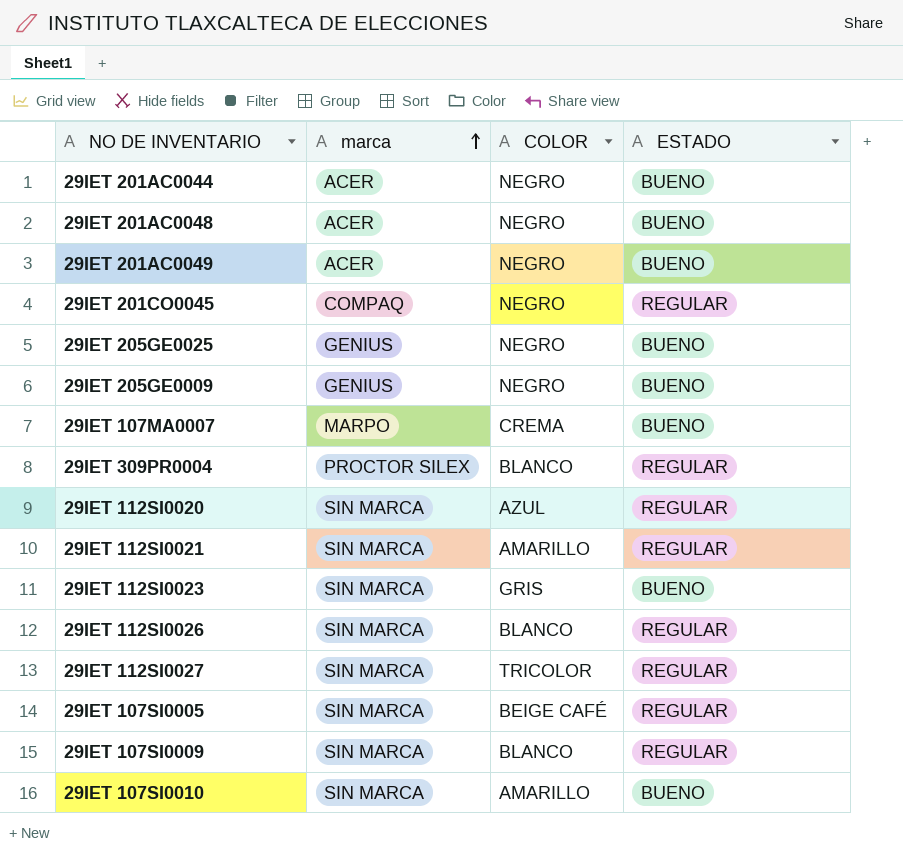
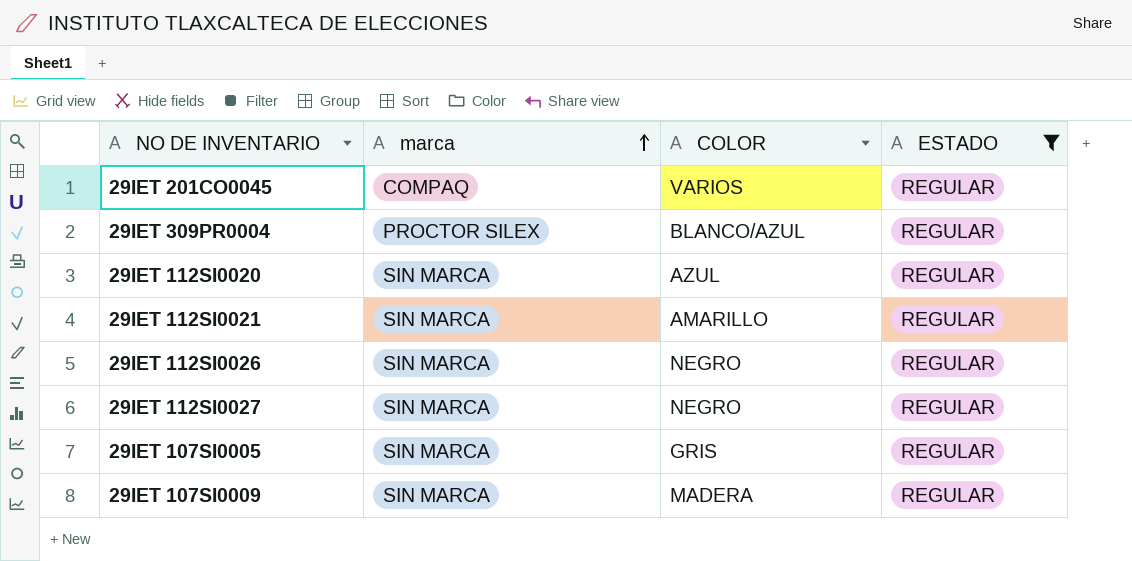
filter: none -> ESTADO = REGULAR
29IET 201CO0045 | COLOR: NEGRO -> VARIOS
29IET 309PR0004 | COLOR: BLANCO -> BLANCO/AZUL
29IET 112SI0026 | COLOR: BLANCO -> NEGRO
29IET 112SI0027 | COLOR: TRICOLOR -> NEGRO
29IET 107SI0005 | COLOR: BEIGE CAFÉ -> GRIS
29IET 107SI0009 | COLOR: BLANCO -> MADERA

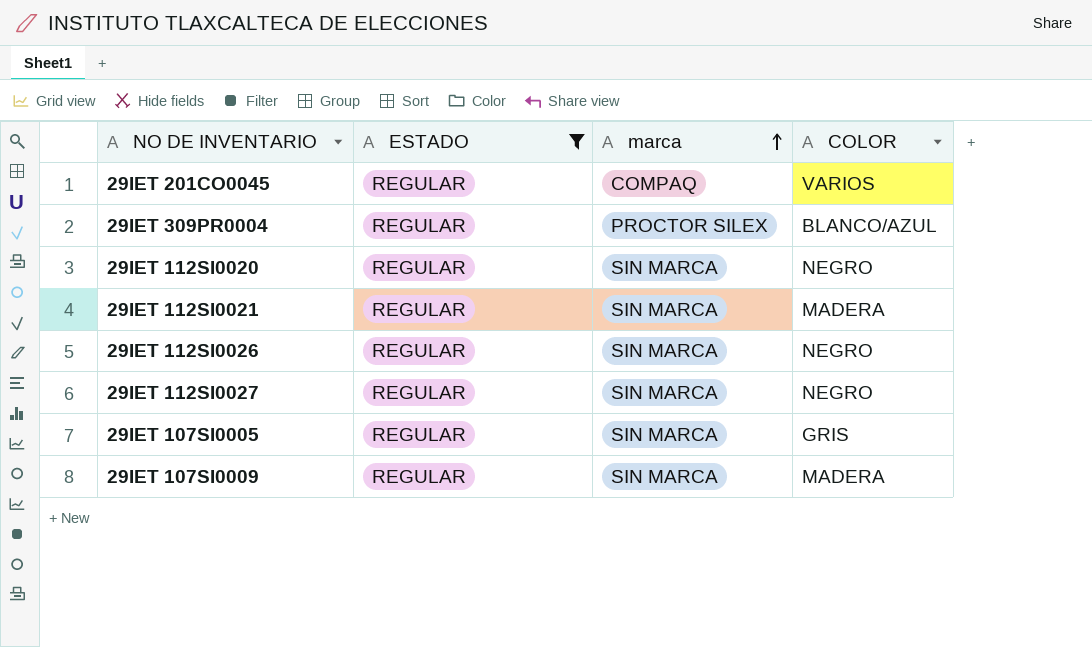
column ESTADO | position: 4 -> 2
29IET 112SI0020 | COLOR: AZUL -> NEGRO
29IET 112SI0021 | COLOR: AMARILLO -> MADERA

